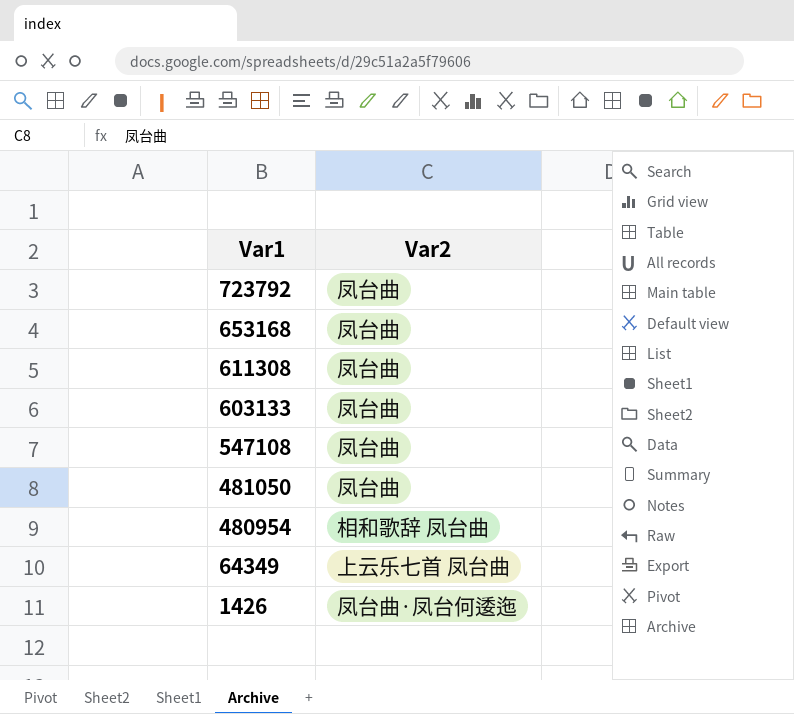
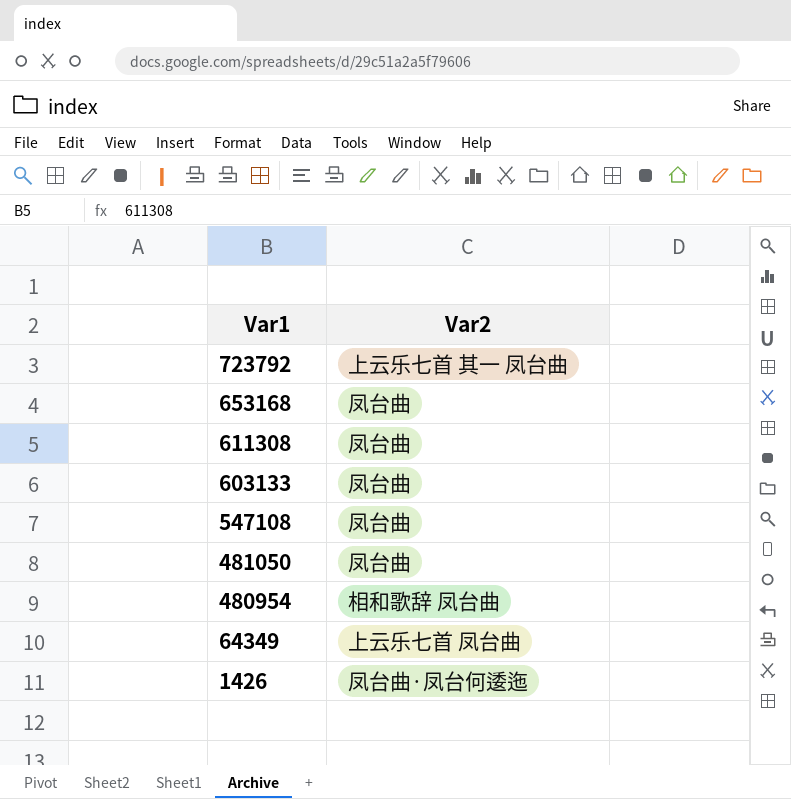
723792 | Var2: 凤台曲 -> 上云乐七首 其一 凤台曲

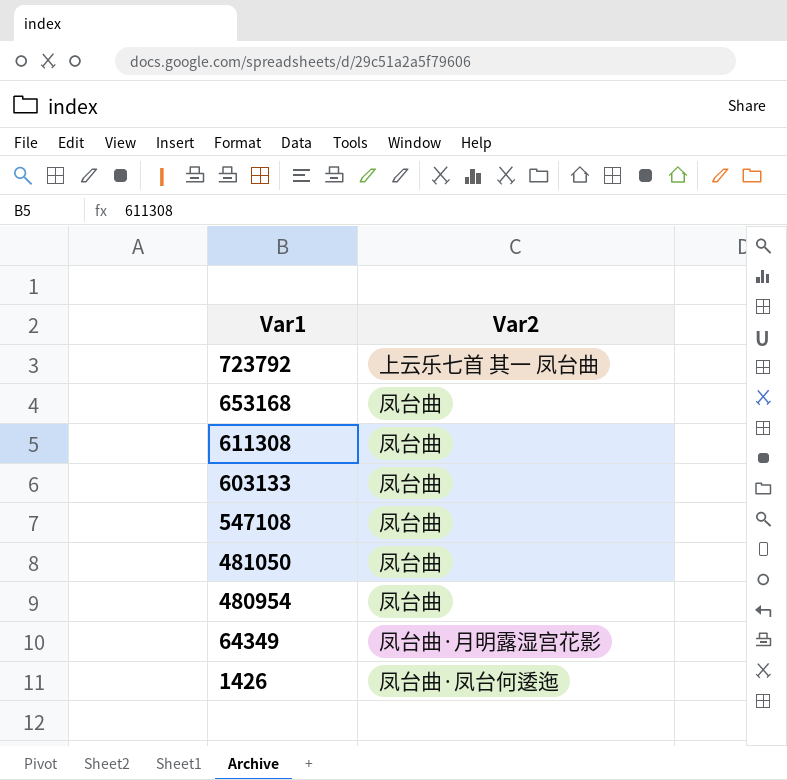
480954 | Var2: 相和歌辞 凤台曲 -> 凤台曲
64349 | Var2: 上云乐七首 凤台曲 -> 凤台曲·月明露湿宫花影

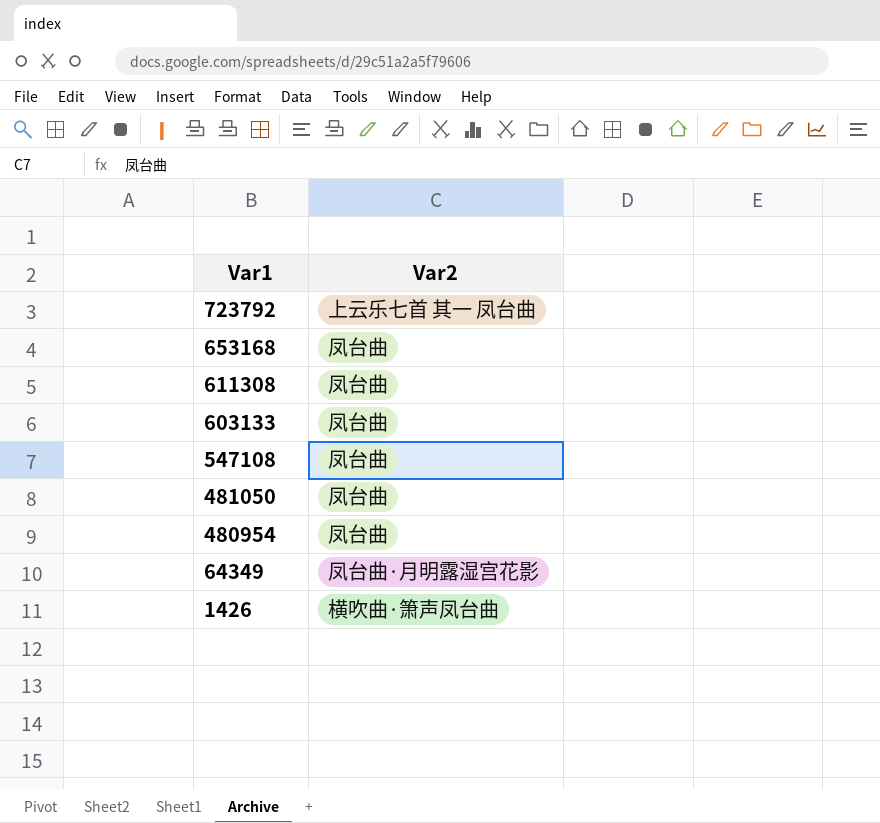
1426 | Var2: 凤台曲·凤台何逶迤 -> 横吹曲·箫声凤台曲

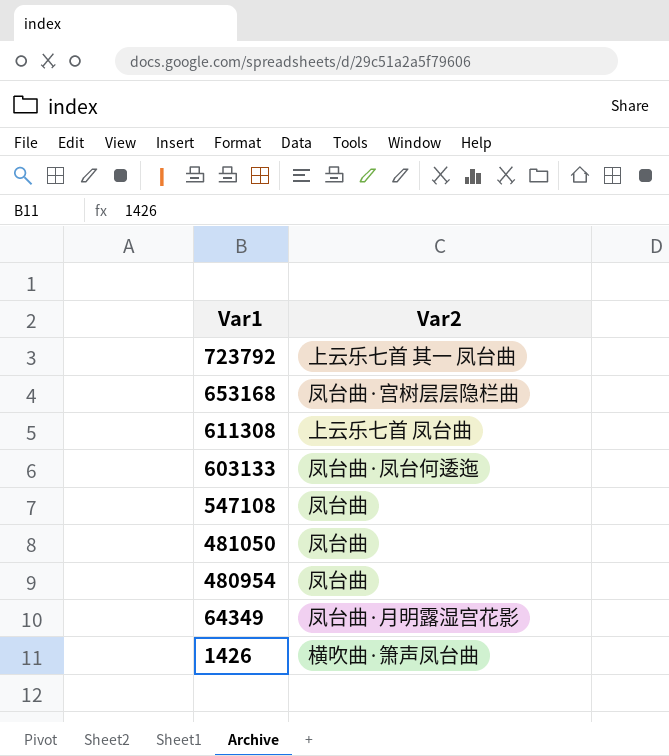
653168 | Var2: 凤台曲 -> 凤台曲·宫树层层隐栏曲
611308 | Var2: 凤台曲 -> 上云乐七首 凤台曲
603133 | Var2: 凤台曲 -> 凤台曲·凤台何逶迤

